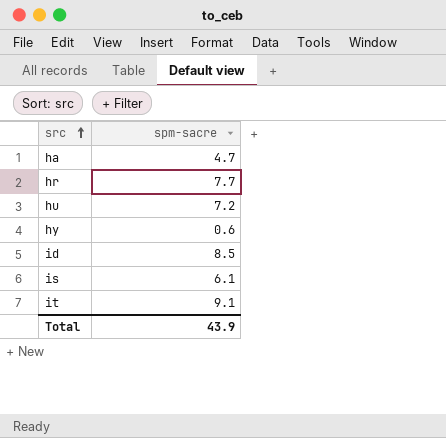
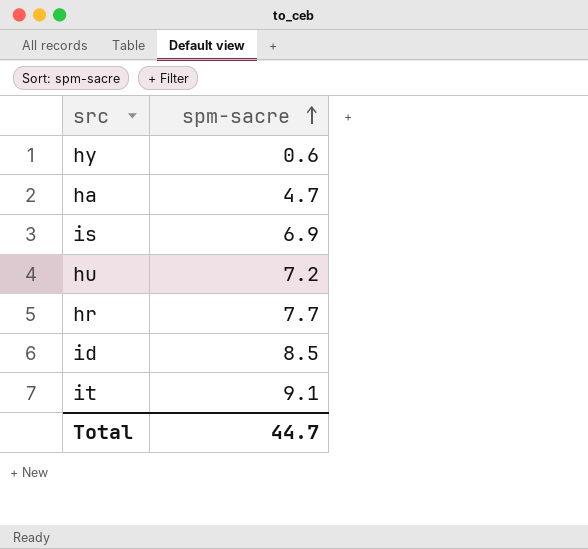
row order: src ascending -> spm-sacre ascending
is | spm-sacre: 6.1 -> 6.9
Total | spm-sacre: 43.9 -> 44.7

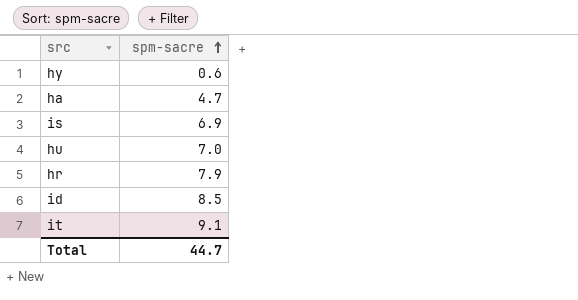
hu | spm-sacre: 7.2 -> 7.0
hr | spm-sacre: 7.7 -> 7.9

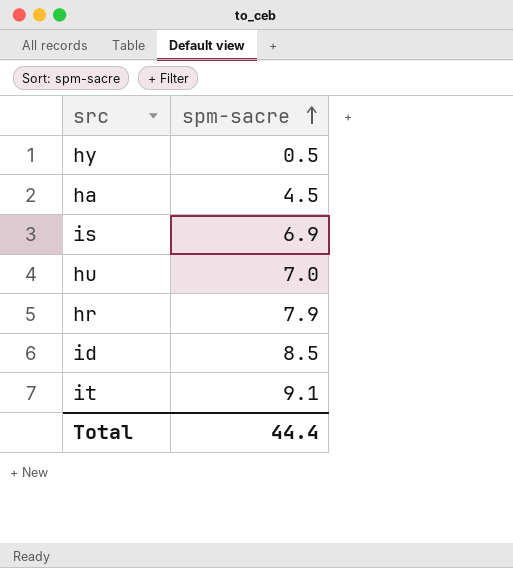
hy | spm-sacre: 0.6 -> 0.5
ha | spm-sacre: 4.7 -> 4.5
Total | spm-sacre: 44.7 -> 44.4

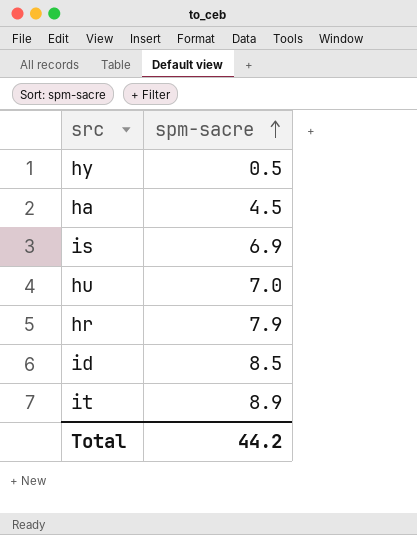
it | spm-sacre: 9.1 -> 8.9
Total | spm-sacre: 44.4 -> 44.2

